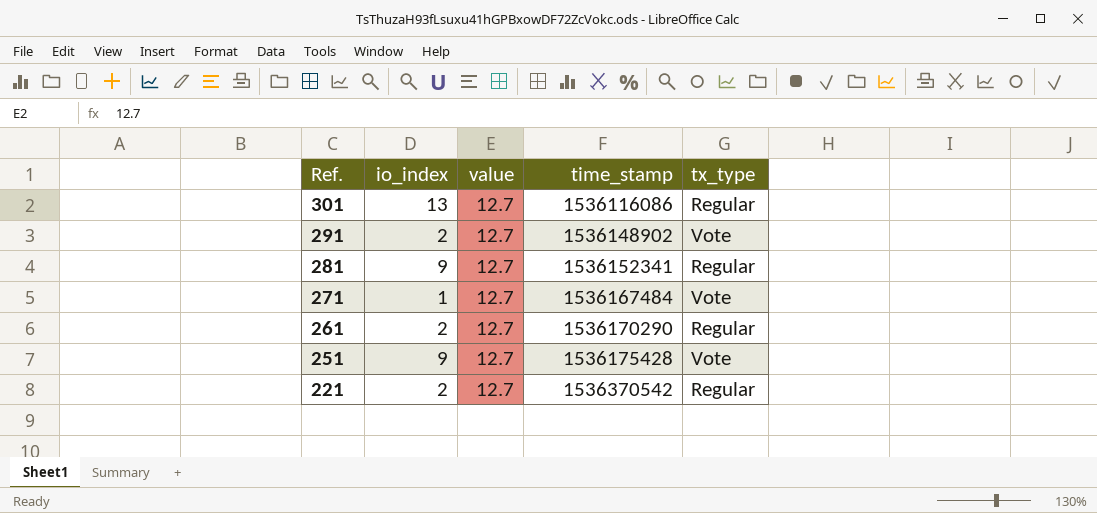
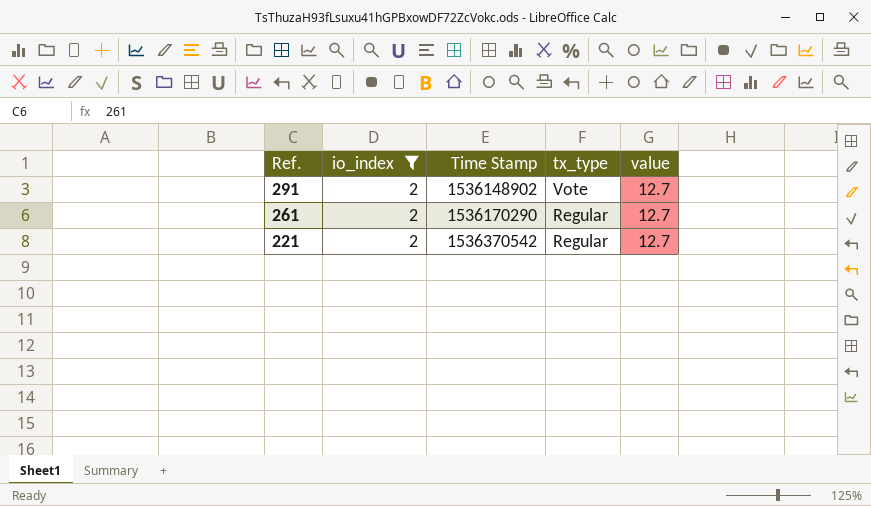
filter: none -> io_index = 2
column name: time_stamp -> Time Stamp
column value | position: 3 -> 5

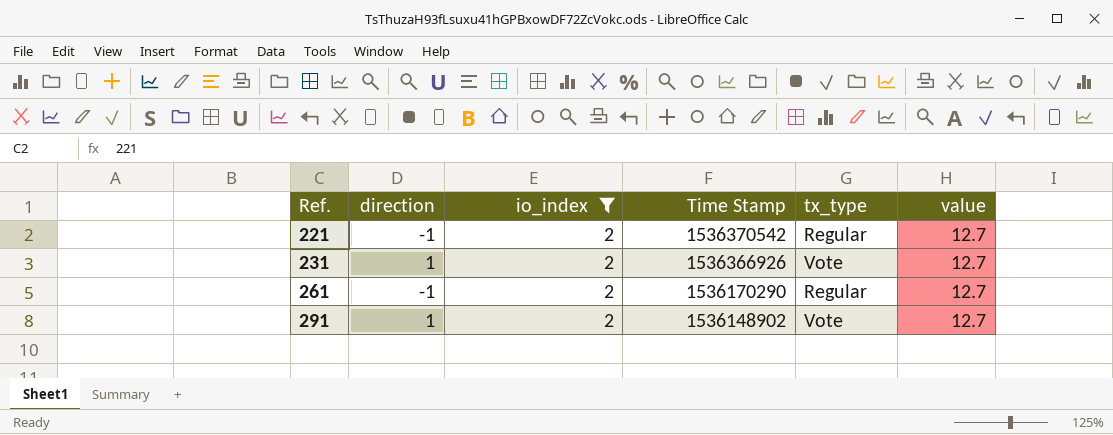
row order: Ref. descending -> Ref. ascending
column direction | position: none -> 2
row 231: none -> 1 | 2 | 1536366926 | Vote | 12.7

